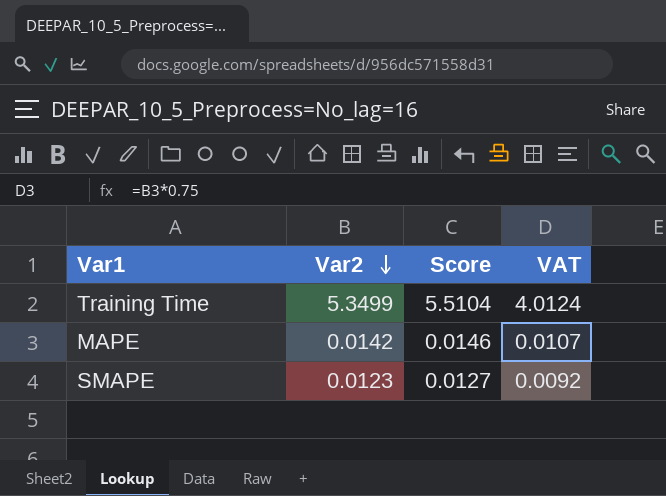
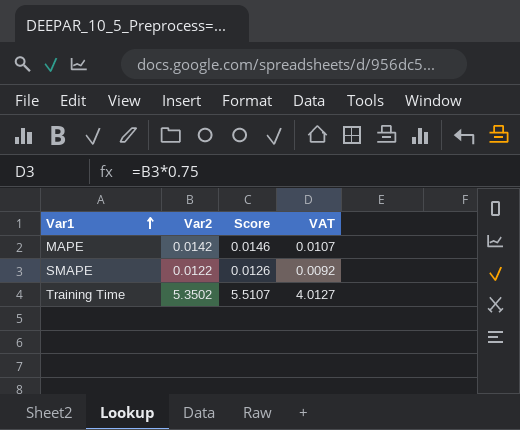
row order: Var2 descending -> Var1 ascending
SMAPE | Var2: 0.0123 -> 0.0122
SMAPE | Score: 0.0127 -> 0.0126
Training Time | Var2: 5.3499 -> 5.3502
Training Time | Score: 5.5104 -> 5.5107
Training Time | VAT: 4.0124 -> 4.0127

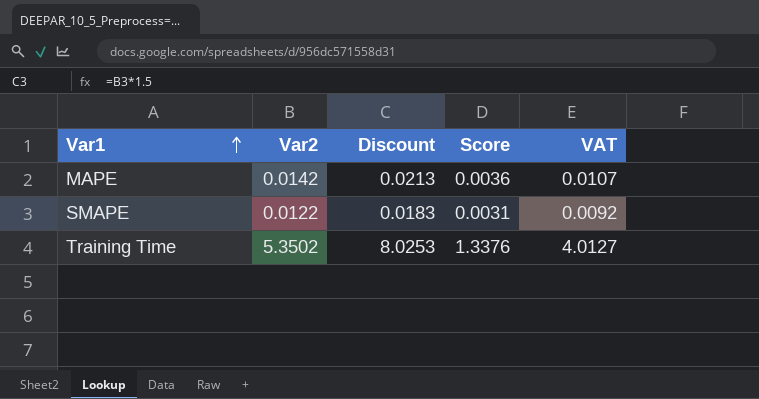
column Discount | formula: none -> [Var2] * 1.5
column Score | formula: [Var2] * 1.03 -> [Var2] * 0.25

